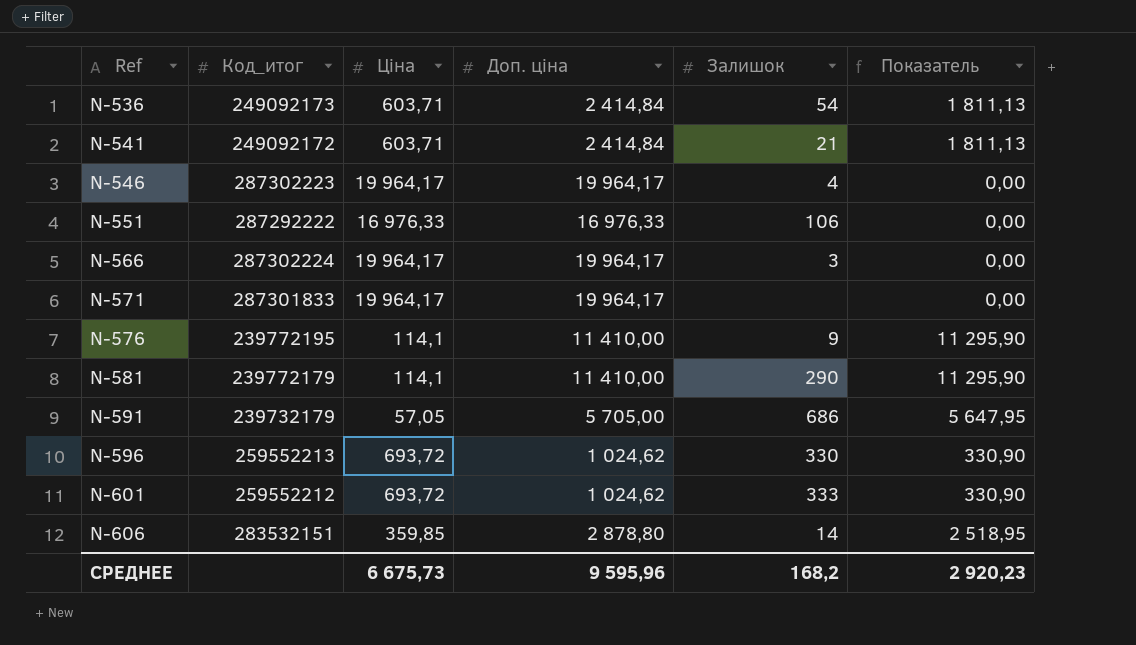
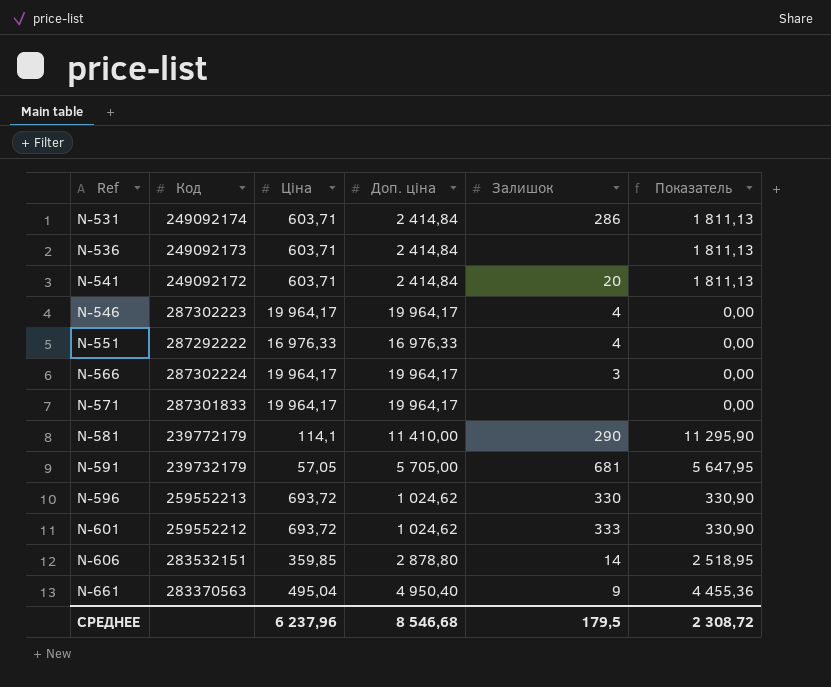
column name: Код_итог -> Код
row N-576: 239772195 | 114,1 | 11 410,00 | 9 | 11 295,90 -> none
row N-531: none -> 249092174 | 603,71 | 2 414,84 | 286 | 1 811,13
N-536 | Залишок: 54 -> none
N-541 | Залишок: 21 -> 20
N-551 | Залишок: 106 -> 4
N-591 | Залишок: 686 -> 681
row N-661: none -> 283370563 | 495,04 | 4 950,40 | 9 | 4 455,36
СРЕДНЕЕ | Ціна: 6 675,73 -> 6 237,96
СРЕДНЕЕ | Доп. ціна: 9 595,96 -> 8 546,68
СРЕДНЕЕ | Залишок: 168,2 -> 179,5
СРЕДНЕЕ | Показатель: 2 920,23 -> 2 308,72

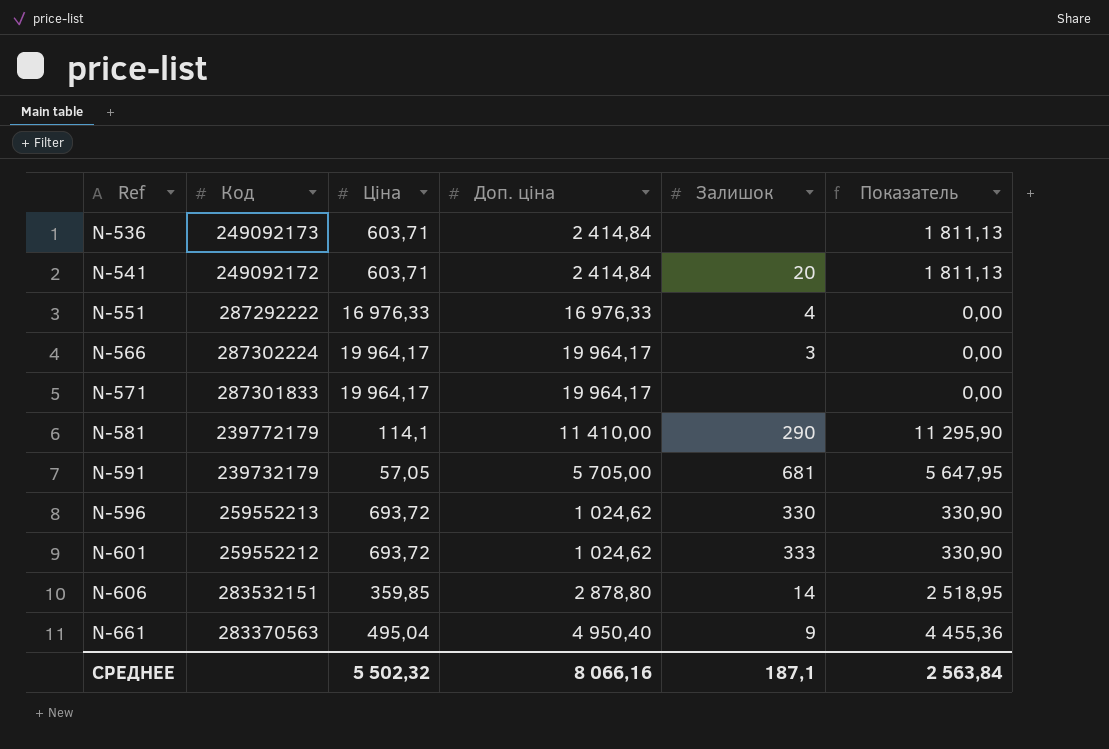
row N-531: 249092174 | 603,71 | 2 414,84 | 286 | 1 811,13 -> none
row N-546: 287302223 | 19 964,17 | 19 964,17 | 4 | 0,00 -> none
СРЕДНЕЕ | Ціна: 6 237,96 -> 5 502,32
СРЕДНЕЕ | Доп. ціна: 8 546,68 -> 8 066,16
СРЕДНЕЕ | Залишок: 179,5 -> 187,1
СРЕДНЕЕ | Показатель: 2 308,72 -> 2 563,84

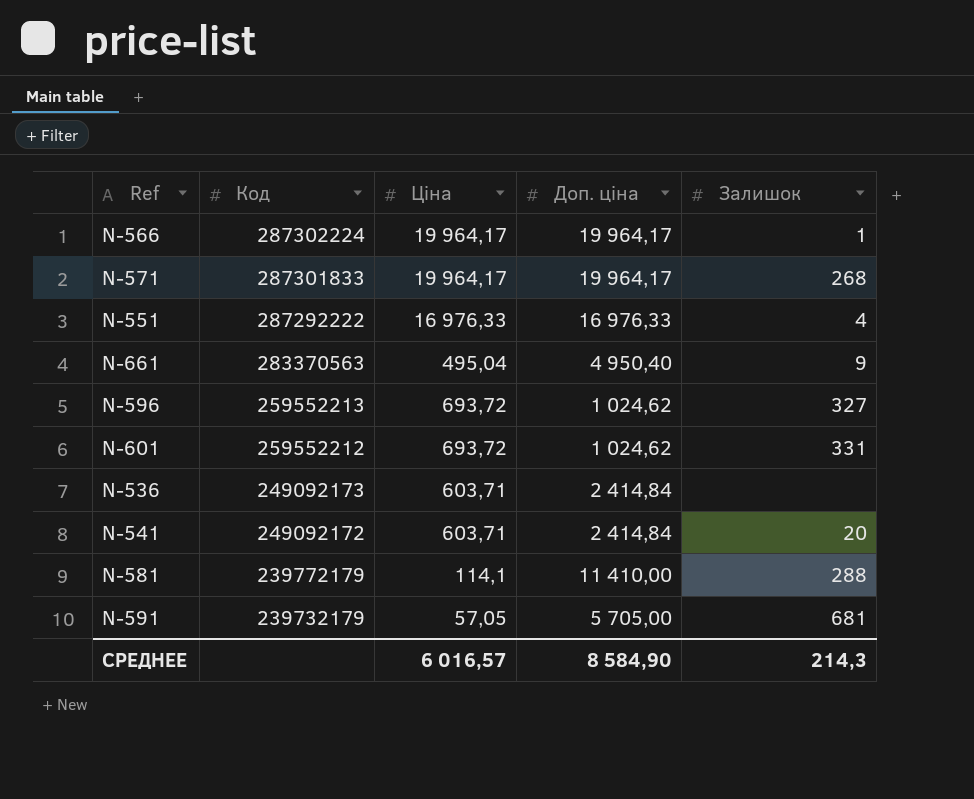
row order: Ref ascending -> Код descending
column Показатель | formula: [Доп. ціна] - [Ціна] -> none
row N-606: 283532151 | 359,85 | 2 878,80 | 14 | 2 518,95 -> none
N-566 | Залишок: 3 -> 1
N-571 | Залишок: none -> 268
N-596 | Залишок: 330 -> 327
N-601 | Залишок: 333 -> 331
N-581 | Залишок: 290 -> 288
СРЕДНЕЕ | Ціна: 5 502,32 -> 6 016,57
СРЕДНЕЕ | Доп. ціна: 8 066,16 -> 8 584,90
СРЕДНЕЕ | Залишок: 187,1 -> 214,3

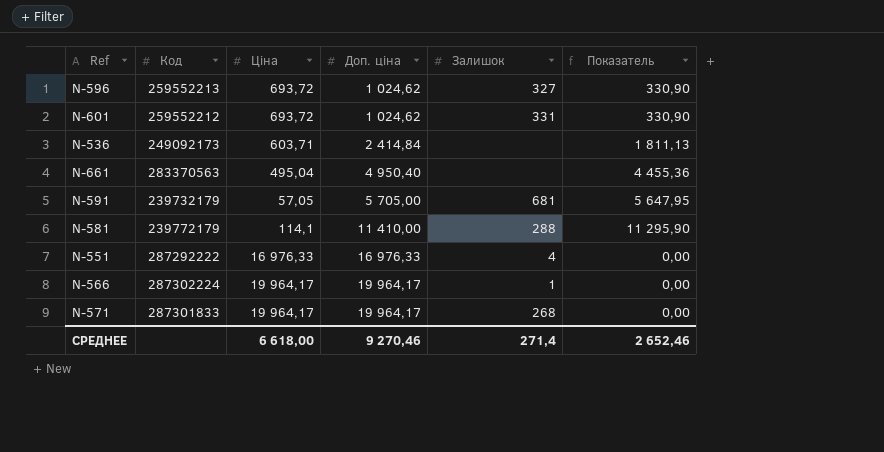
row order: Код descending -> Доп. ціна ascending
column Показатель | formula: none -> [Доп. ціна] - [Ціна]
row N-541: 249092172 | 603,71 | 2 414,84 | 20 -> none
N-661 | Залишок: 9 -> none
СРЕДНЕЕ | Ціна: 6 016,57 -> 6 618,00
СРЕДНЕЕ | Доп. ціна: 8 584,90 -> 9 270,46
СРЕДНЕЕ | Залишок: 214,3 -> 271,4

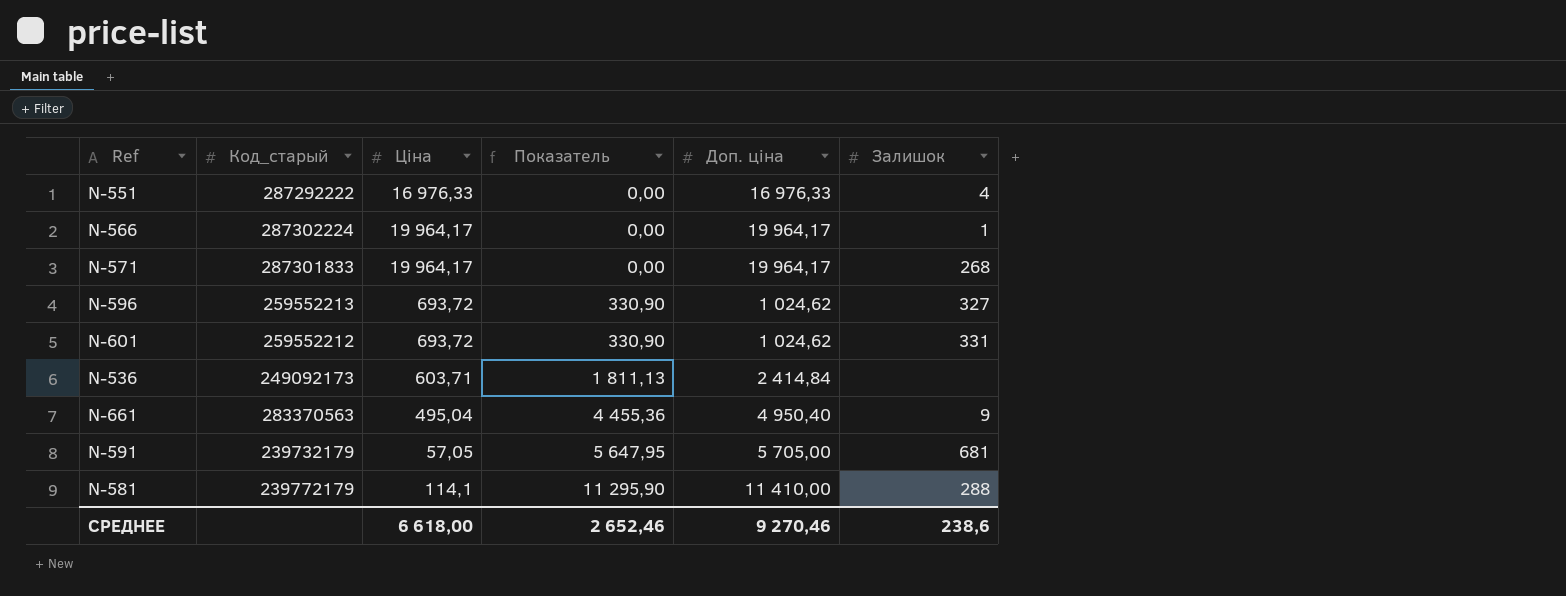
row order: Доп. ціна ascending -> Показатель ascending
column name: Код -> Код_старый
column Показатель | position: 6 -> 4
N-661 | Залишок: none -> 9
СРЕДНЕЕ | Залишок: 271,4 -> 238,6

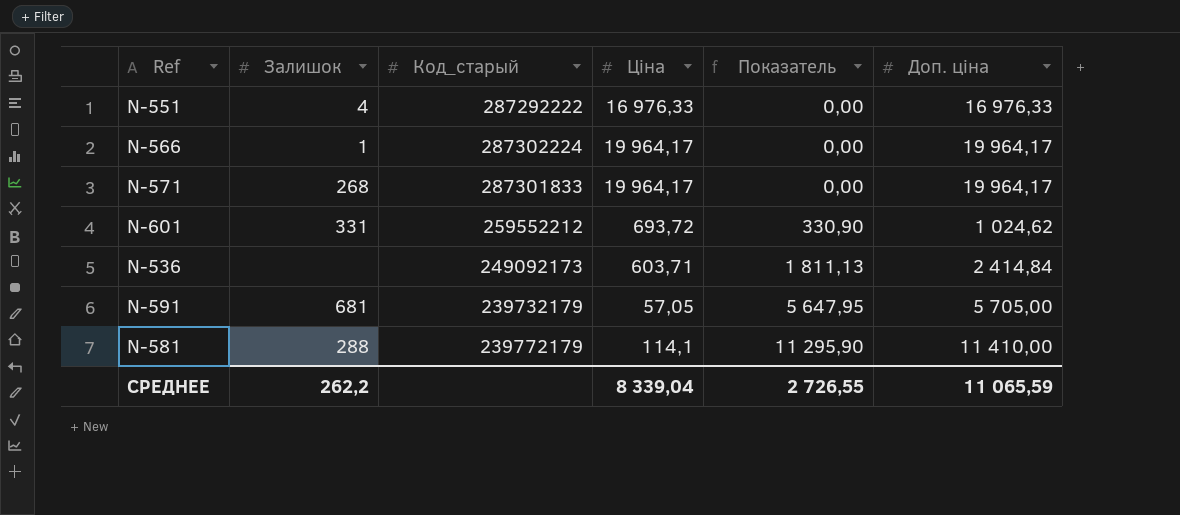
column Залишок | position: 6 -> 2
row N-596: 259552213 | 693,72 | 330,90 | 1 024,62 | 327 -> none
row N-661: 283370563 | 495,04 | 4 455,36 | 4 950,40 | 9 -> none
СРЕДНЕЕ | Залишок: 238,6 -> 262,2
СРЕДНЕЕ | Ціна: 6 618,00 -> 8 339,04
СРЕДНЕЕ | Показатель: 2 652,46 -> 2 726,55
СРЕДНЕЕ | Доп. ціна: 9 270,46 -> 11 065,59

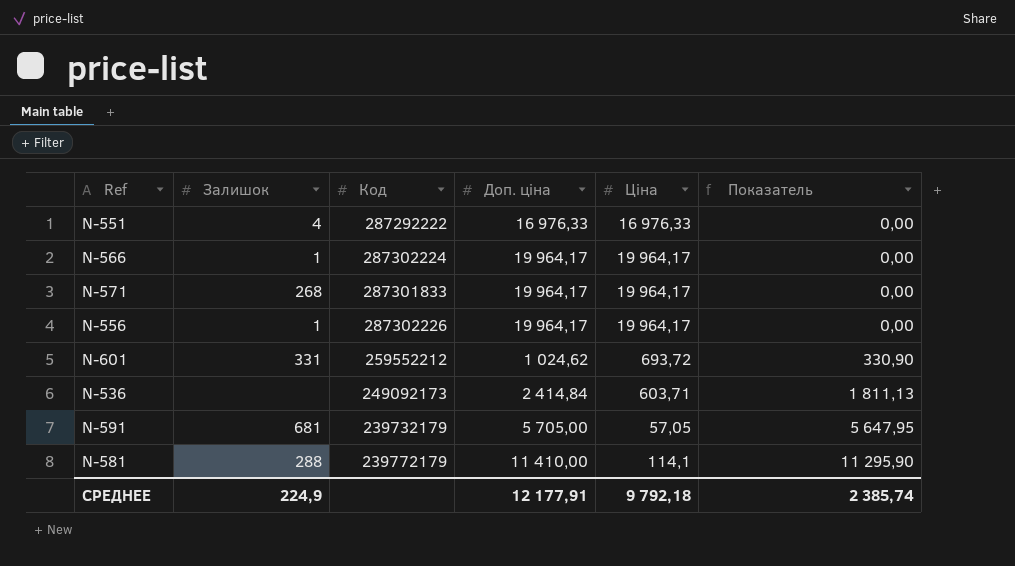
column name: Код_старый -> Код
column Доп. ціна | position: 6 -> 4
row N-556: none -> 1 | 287302226 | 19 964,17 | 19 964,17 | 0,00
СРЕДНЕЕ | Залишок: 262,2 -> 224,9
СРЕДНЕЕ | Доп. ціна: 11 065,59 -> 12 177,91
СРЕДНЕЕ | Ціна: 8 339,04 -> 9 792,18
СРЕДНЕЕ | Показатель: 2 726,55 -> 2 385,74

